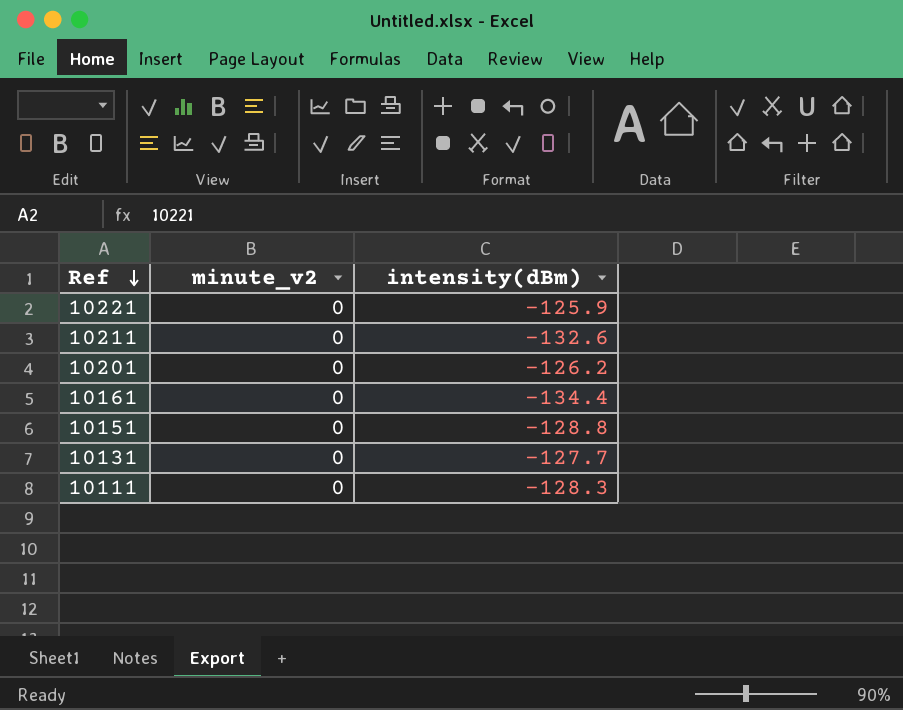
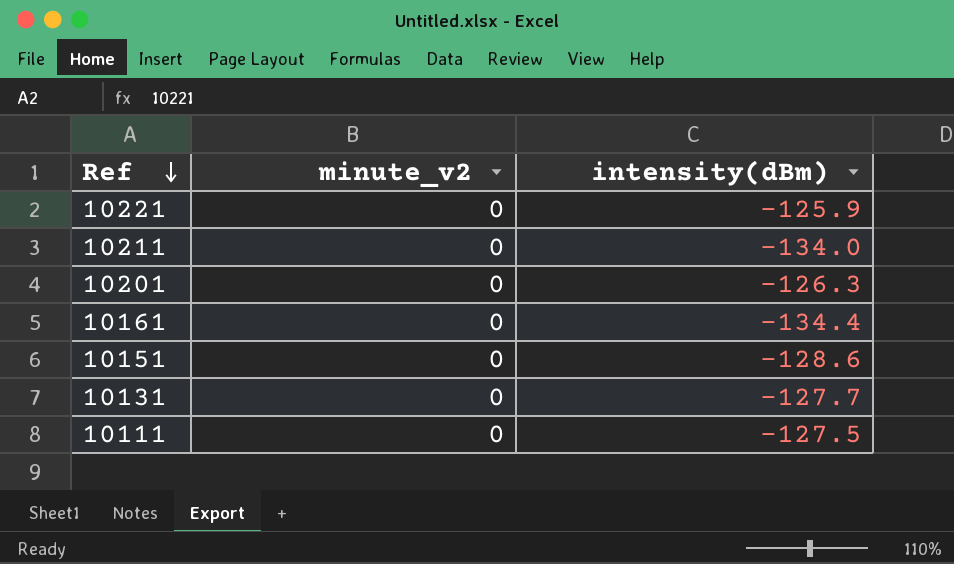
10211 | intensity(dBm): -132.6 -> -134.0
10201 | intensity(dBm): -126.2 -> -126.3
10151 | intensity(dBm): -128.8 -> -128.6
10111 | intensity(dBm): -128.3 -> -127.5

